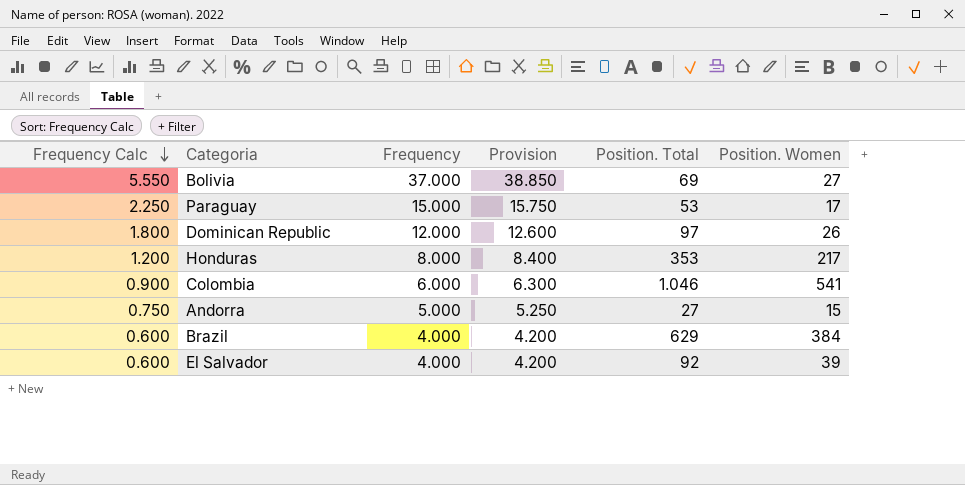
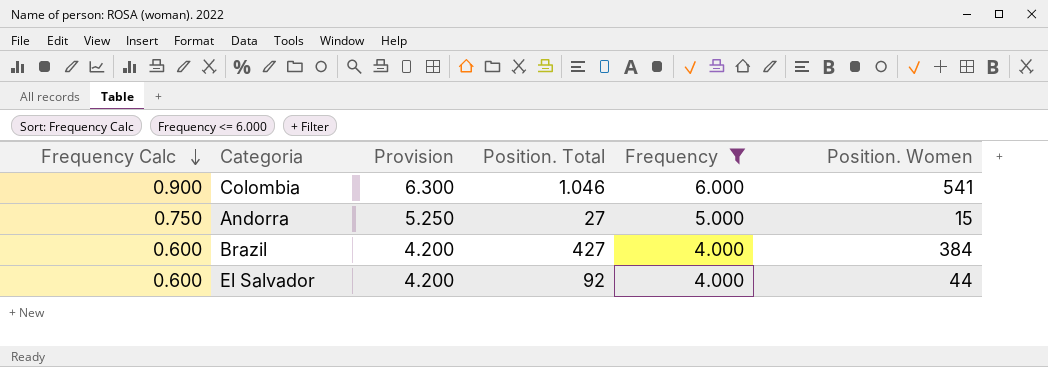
filter: none -> Frequency <= 6.000
column Frequency | position: 3 -> 5
Brazil | Position. Total: 629 -> 427
El Salvador | Position. Women: 39 -> 44

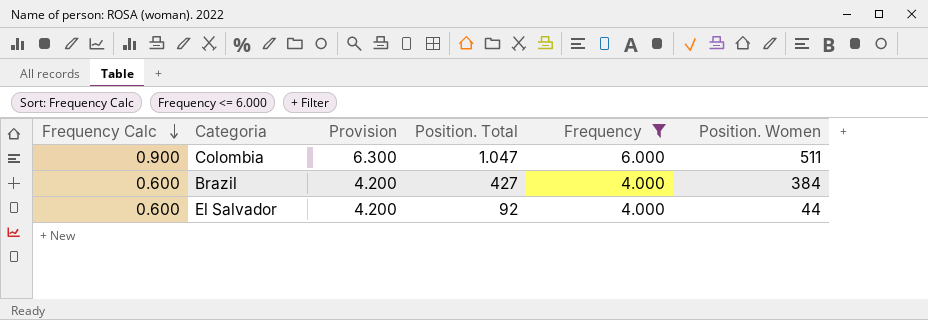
row Andorra: 0.750 | 5.250 | 27 | 5.000 | 15 -> none
Colombia | Position. Total: 1.046 -> 1.047
Colombia | Position. Women: 541 -> 511

